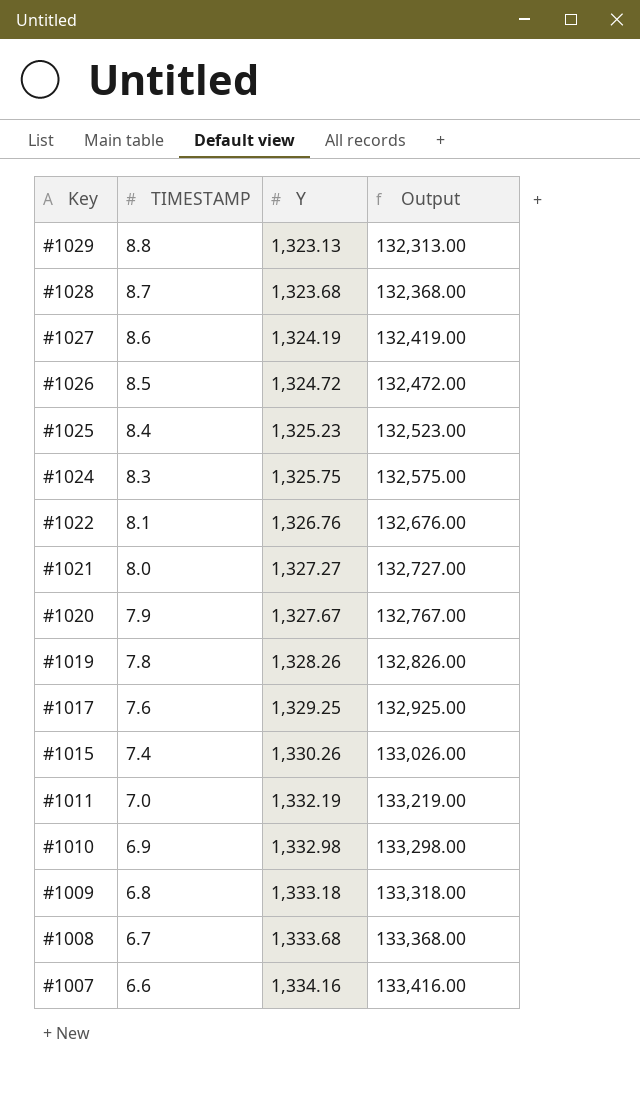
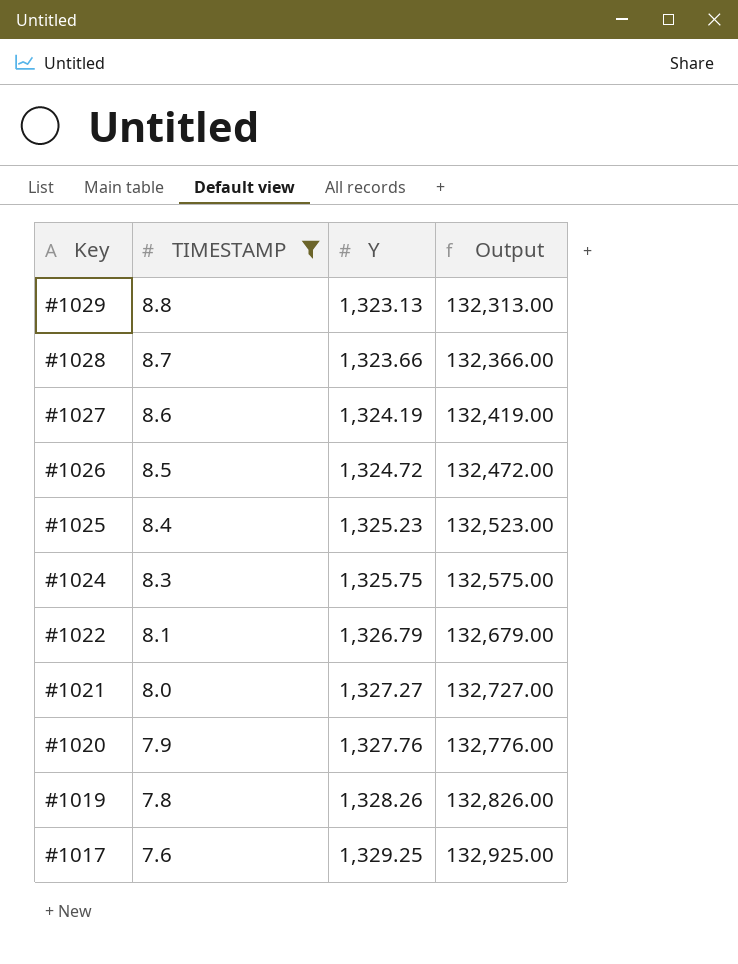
filter: none -> TIMESTAMP >= 7.6
#1028 | Y: 1,323.68 -> 1,323.66
#1028 | Output: 132,368.00 -> 132,366.00
#1022 | Y: 1,326.76 -> 1,326.79
#1022 | Output: 132,676.00 -> 132,679.00
#1020 | Y: 1,327.67 -> 1,327.76
#1020 | Output: 132,767.00 -> 132,776.00

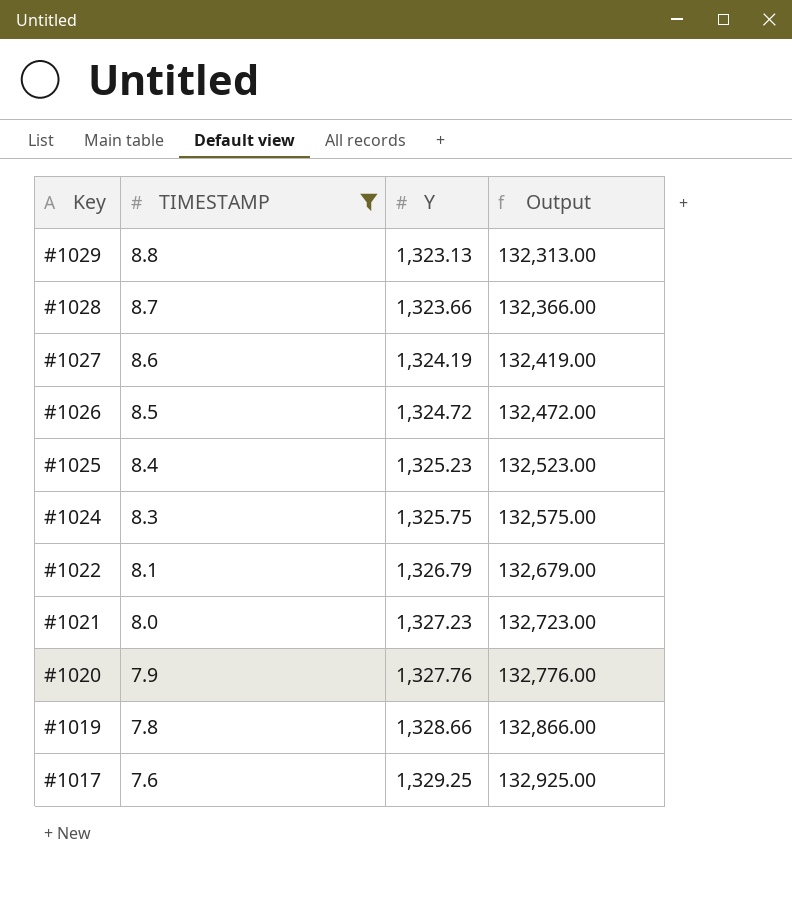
#1021 | Y: 1,327.27 -> 1,327.23
#1021 | Output: 132,727.00 -> 132,723.00
#1019 | Y: 1,328.26 -> 1,328.66
#1019 | Output: 132,826.00 -> 132,866.00

